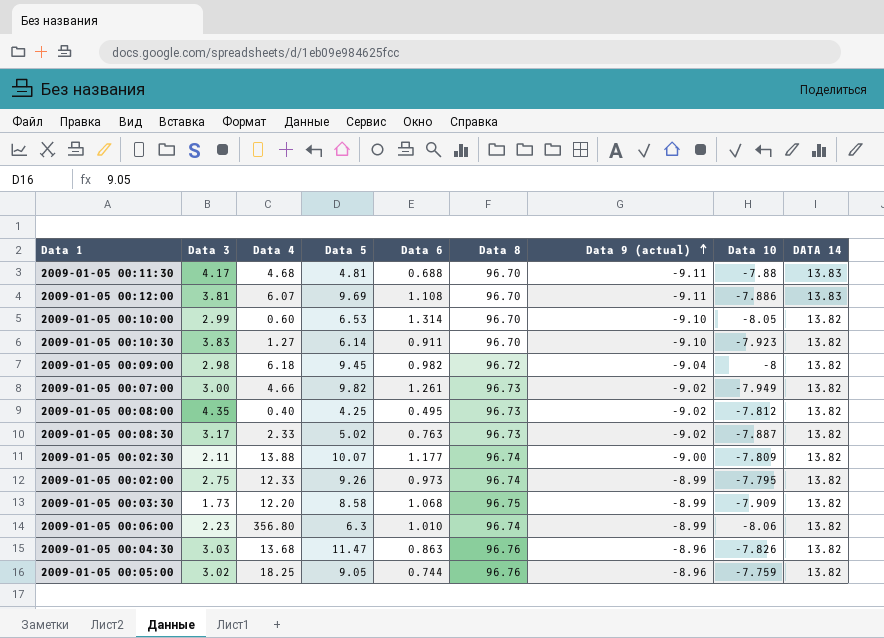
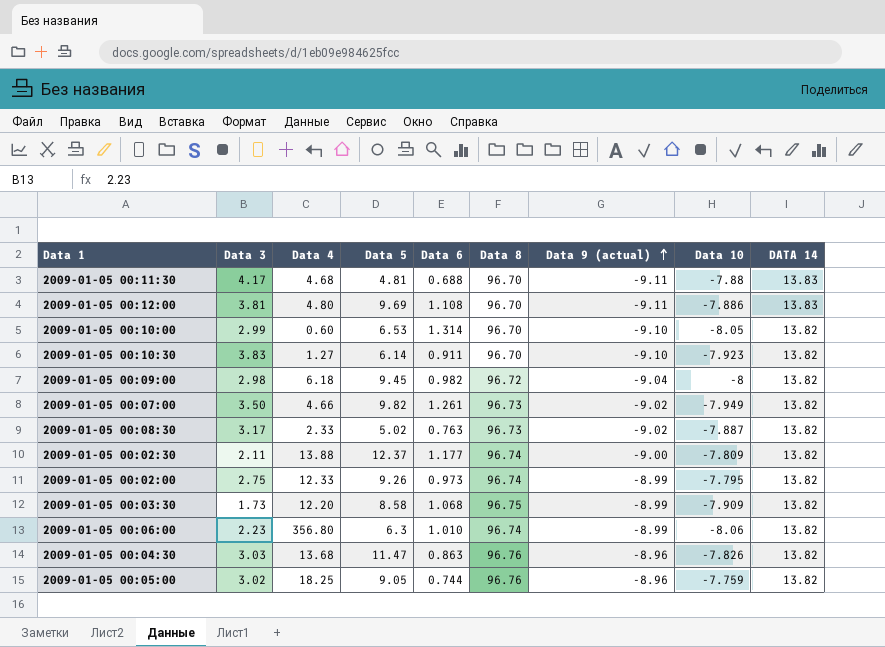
row 2009-01-05 00:08:00: 4.35 | 0.40 | 4.25 | 0.495 | 96.73 | -9.02 | -7.812 | 13.82 -> none
2009-01-05 00:12:00 | Data 4: 6.07 -> 4.80
2009-01-05 00:07:00 | Data 3: 3.00 -> 3.50
2009-01-05 00:02:30 | Data 5: 10.07 -> 12.37

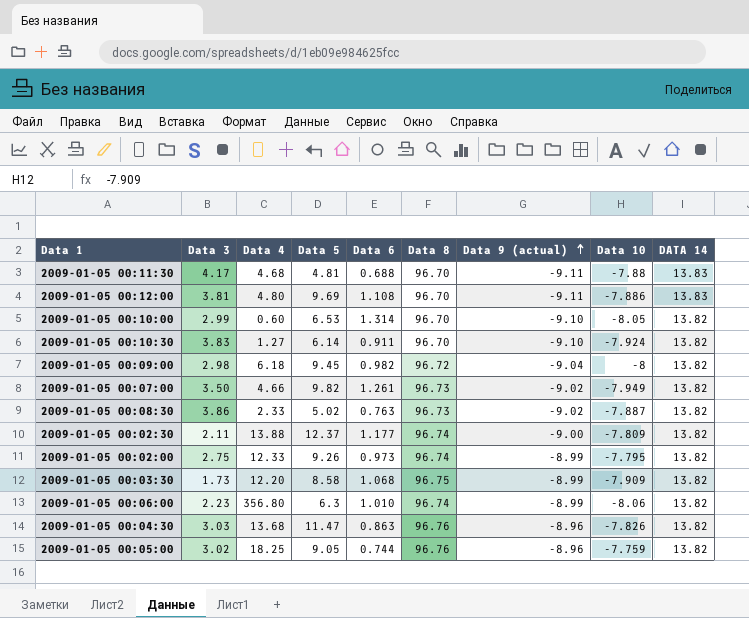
2009-01-05 00:10:30 | Data 10: -7.923 -> -7.924
2009-01-05 00:08:30 | Data 3: 3.17 -> 3.86

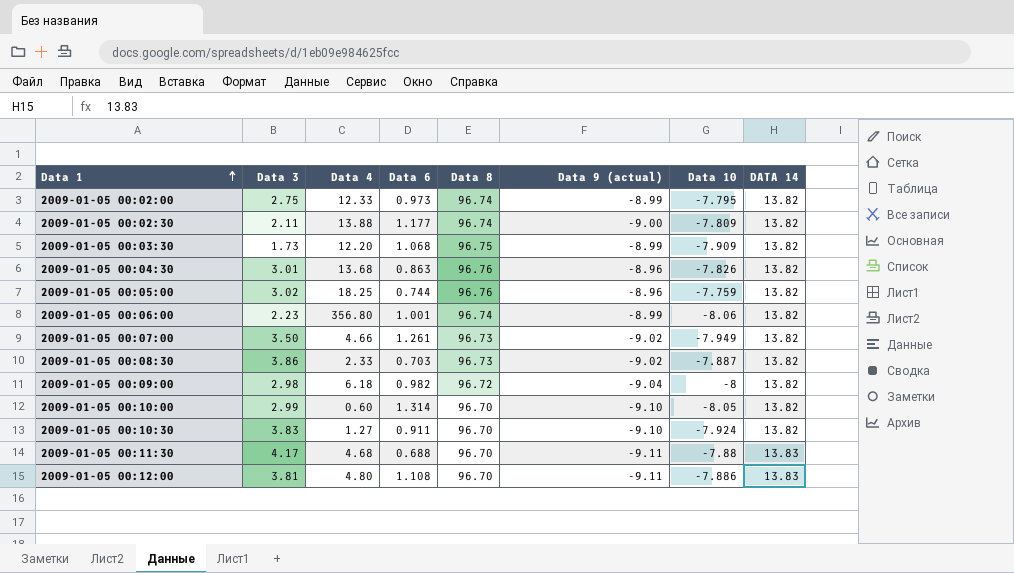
row order: Data 9 (actual) ascending -> Data 1 ascending
column Data 5 | position: 4 -> none
2009-01-05 00:04:30 | Data 3: 3.03 -> 3.01
2009-01-05 00:06:00 | Data 6: 1.010 -> 1.001
2009-01-05 00:08:30 | Data 6: 0.763 -> 0.703

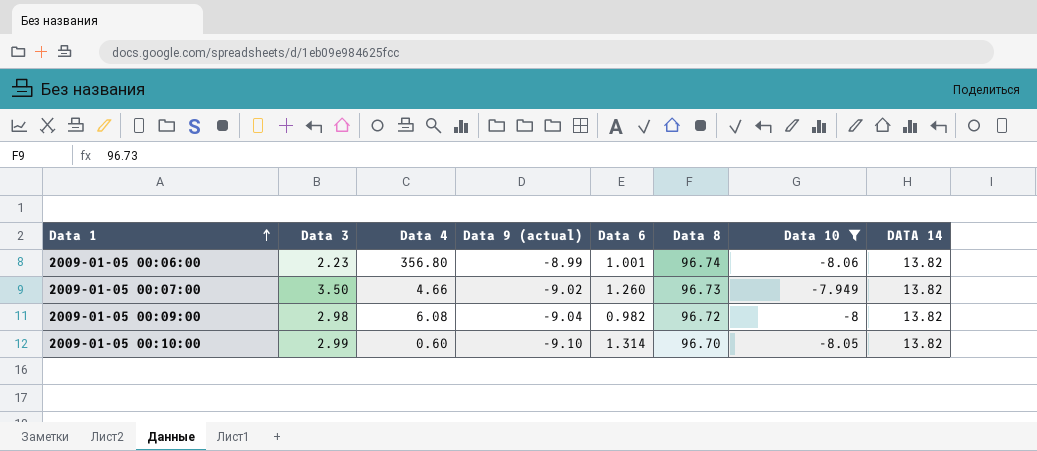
filter: none -> Data 10 <= -7.949
column Data 9 (actual) | position: 6 -> 4
2009-01-05 00:07:00 | Data 6: 1.261 -> 1.260
2009-01-05 00:09:00 | Data 4: 6.18 -> 6.08

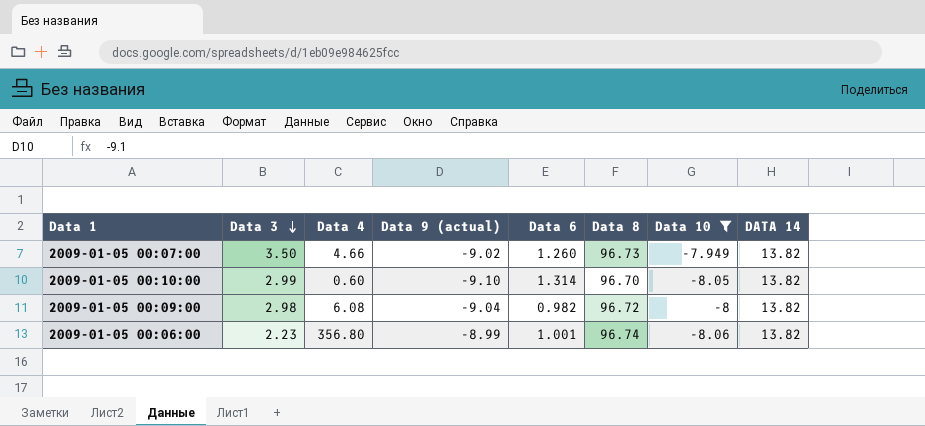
row order: Data 1 ascending -> Data 3 descending

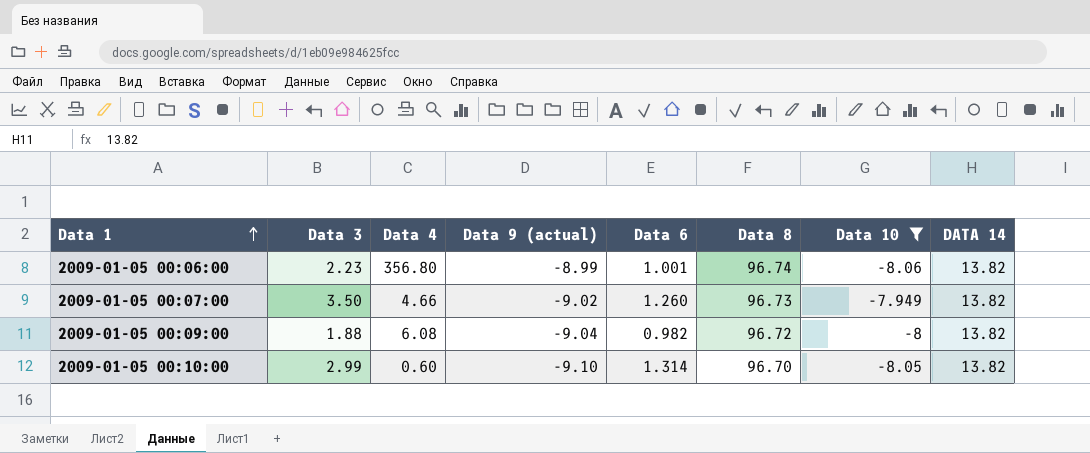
row order: Data 3 descending -> Data 1 ascending
2009-01-05 00:09:00 | Data 3: 2.98 -> 1.88

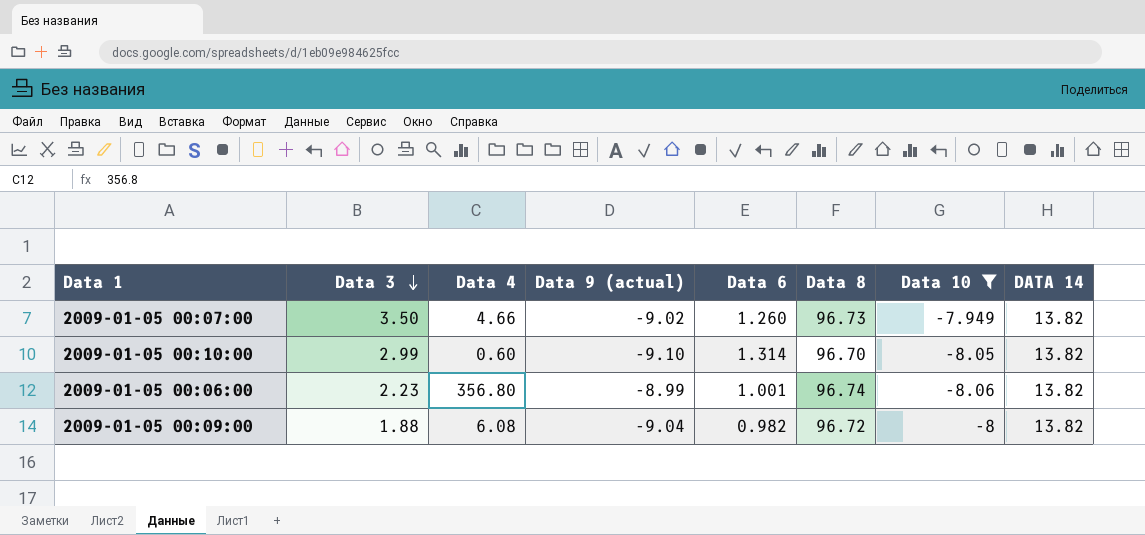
row order: Data 1 ascending -> Data 3 descending

